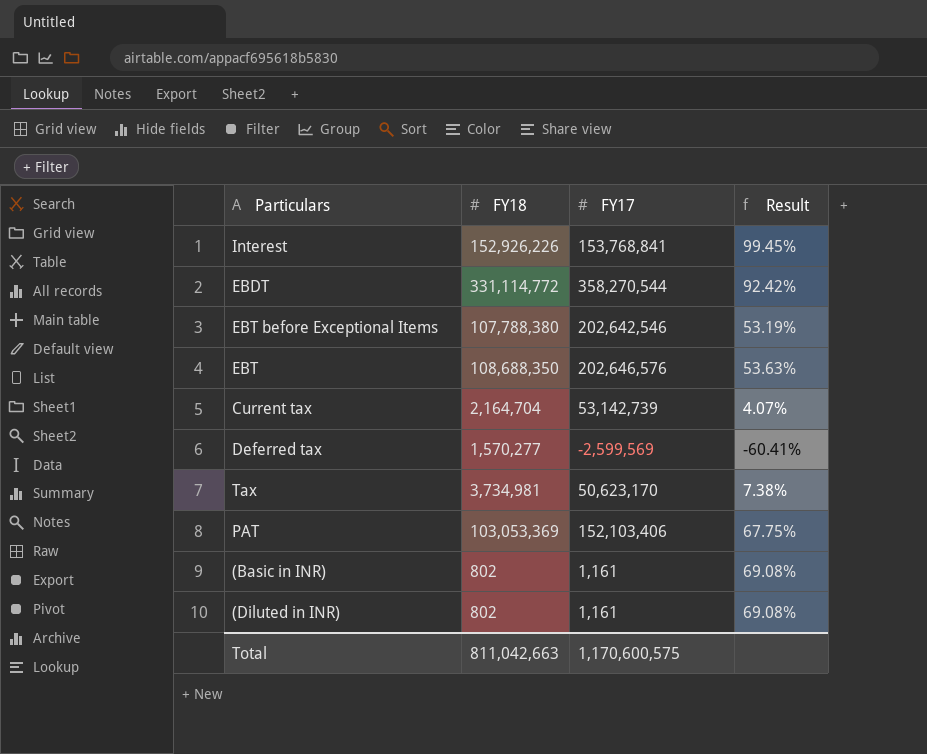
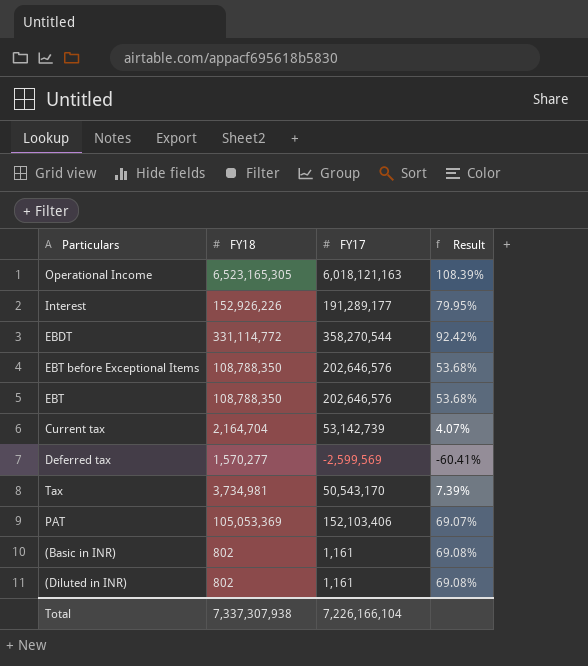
row Operational Income: none -> 6,523,165,305 | 6,018,121,163 | 108.39%
Interest | FY17: 153,768,841 -> 191,289,177
Interest | Result: 99.45% -> 79.95%
EBT before Exceptional Items | FY18: 107,788,380 -> 108,788,350
EBT before Exceptional Items | FY17: 202,642,546 -> 202,646,576
EBT before Exceptional Items | Result: 53.19% -> 53.68%
EBT | FY18: 108,688,350 -> 108,788,350
EBT | Result: 53.63% -> 53.68%
Tax | FY17: 50,623,170 -> 50,543,170
Tax | Result: 7.38% -> 7.39%
PAT | FY18: 103,053,369 -> 105,053,369
PAT | Result: 67.75% -> 69.07%
Total | FY18: 811,042,663 -> 7,337,307,938
Total | FY17: 1,170,600,575 -> 7,226,166,104

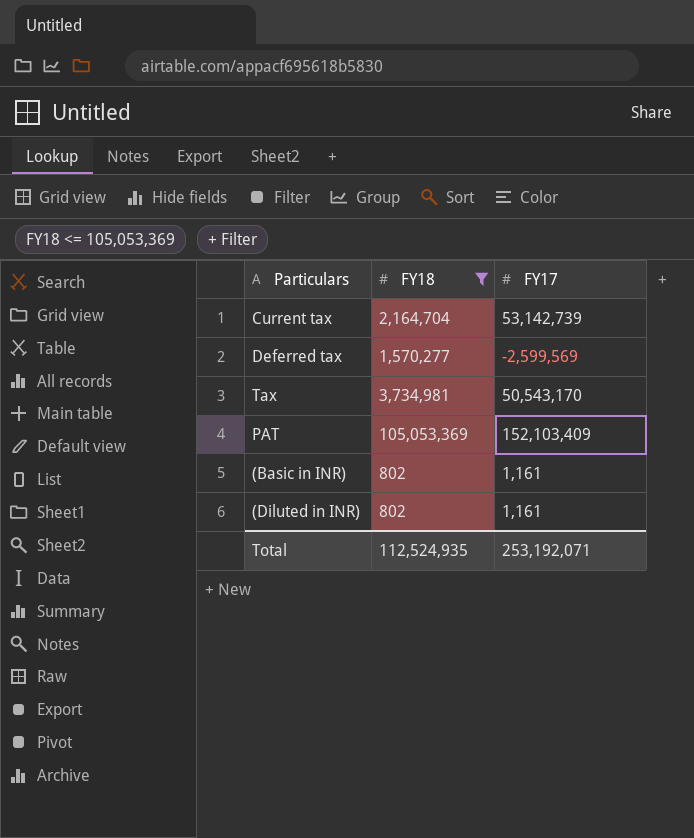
filter: none -> FY18 <= 105,053,369
column Result | formula: [FY18] / [FY17] -> none
PAT | FY17: 152,103,406 -> 152,103,409
Total | FY18: 7,337,307,938 -> 112,524,935
Total | FY17: 7,226,166,104 -> 253,192,071

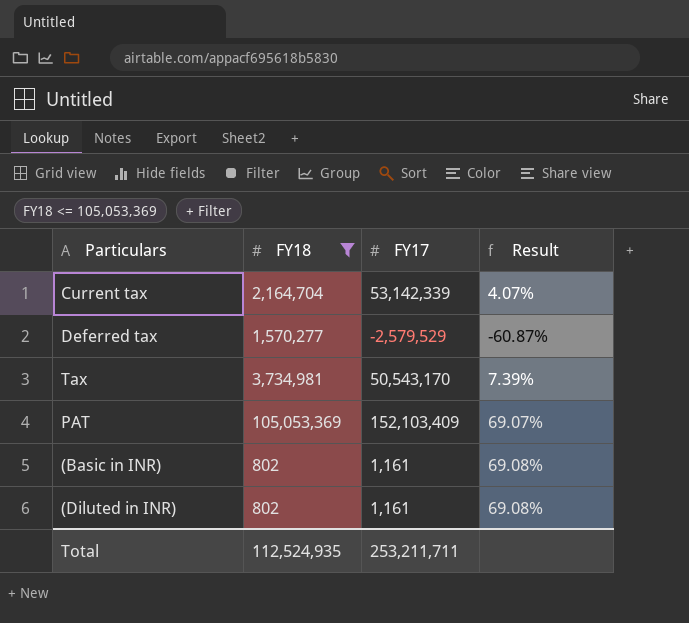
column Result | formula: none -> [FY18] / [FY17]
Current tax | FY17: 53,142,739 -> 53,142,339
Deferred tax | FY17: -2,599,569 -> -2,579,529
Total | FY17: 253,192,071 -> 253,211,711

